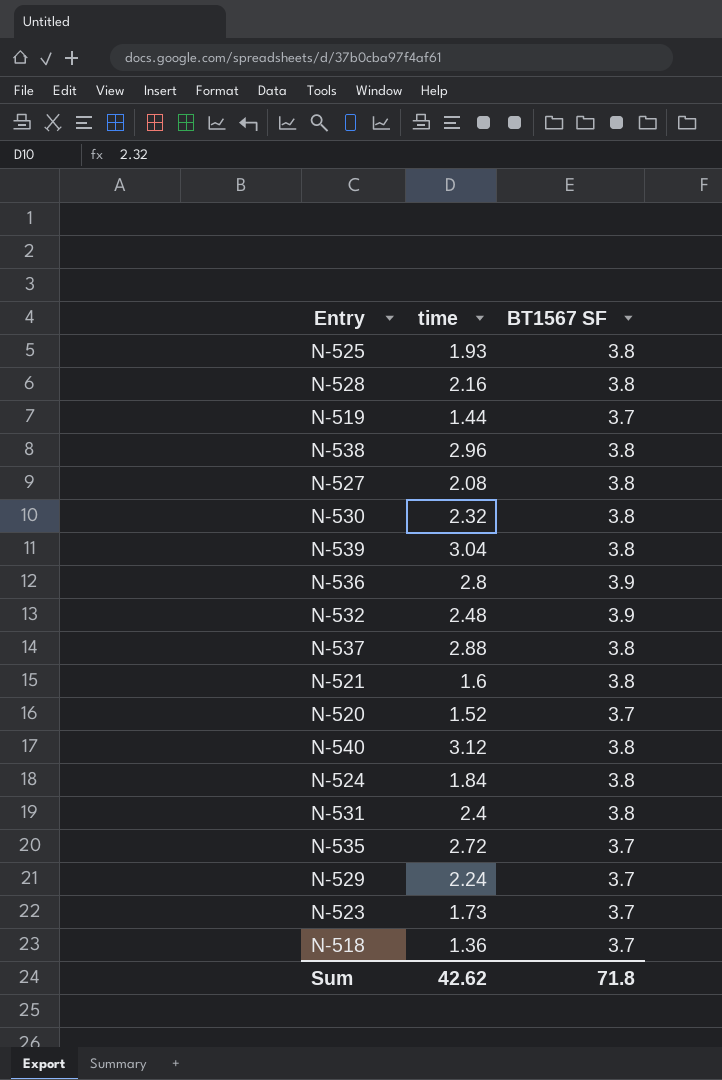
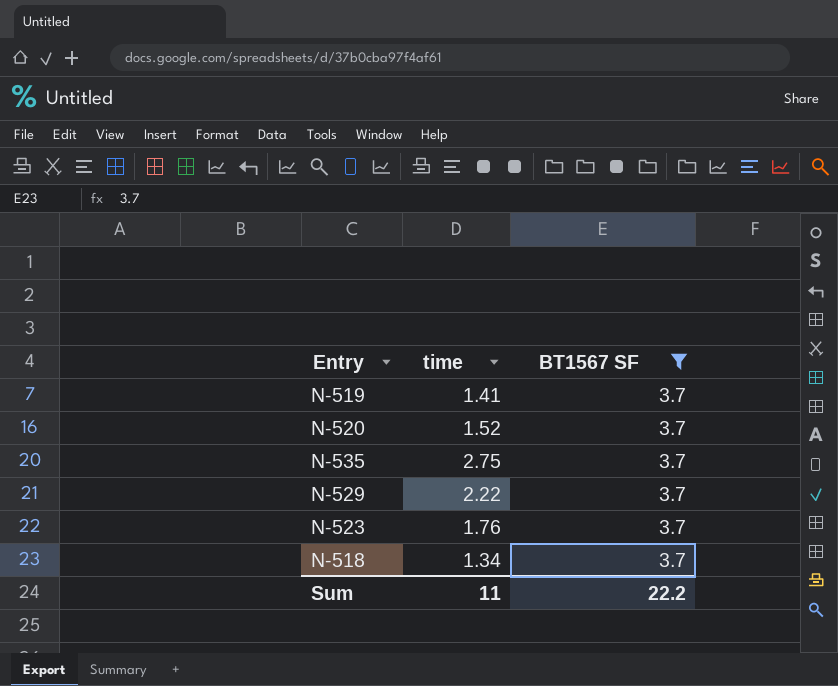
filter: none -> BT1567 SF = 3.7
N-519 | time: 1.44 -> 1.41
N-535 | time: 2.72 -> 2.75
N-529 | time: 2.24 -> 2.22
N-523 | time: 1.73 -> 1.76
N-518 | time: 1.36 -> 1.34
Sum | time: 42.62 -> 11
Sum | BT1567 SF: 71.8 -> 22.2

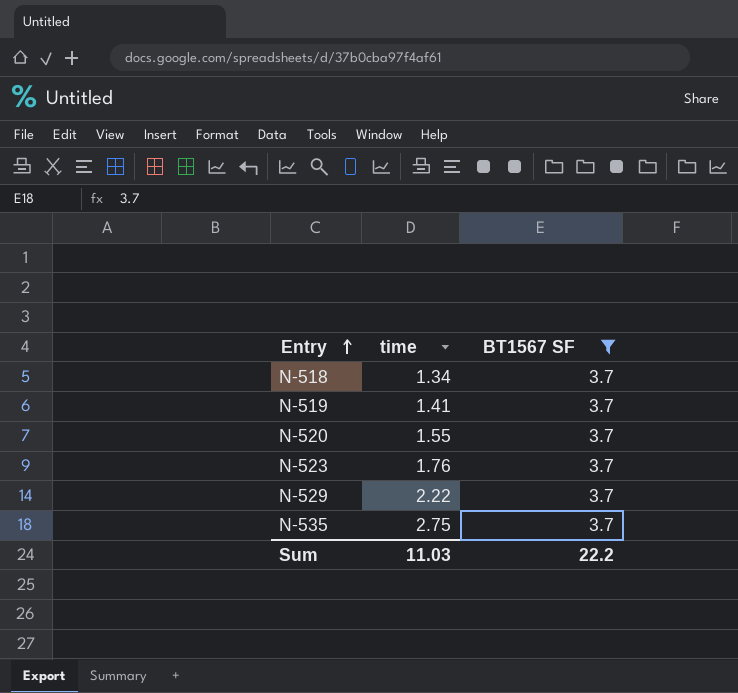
row order: none -> Entry ascending
N-520 | time: 1.52 -> 1.55
Sum | time: 11 -> 11.03

